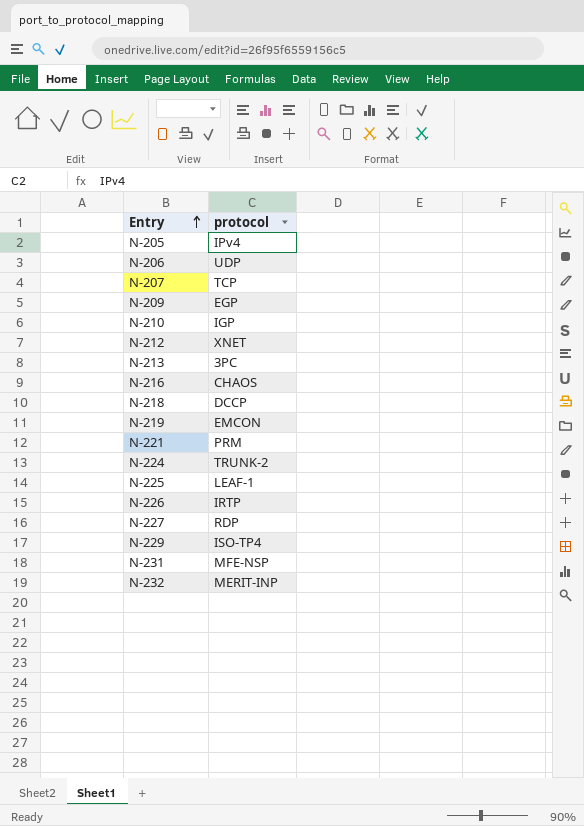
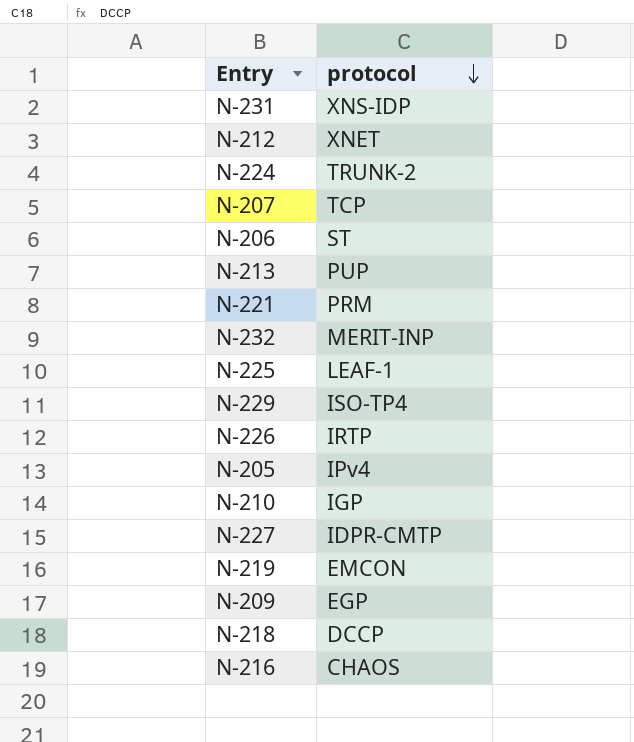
row order: Entry ascending -> protocol descending
N-231 | protocol: MFE-NSP -> XNS-IDP
N-206 | protocol: UDP -> ST
N-213 | protocol: 3PC -> PUP
N-227 | protocol: RDP -> IDPR-CMTP

